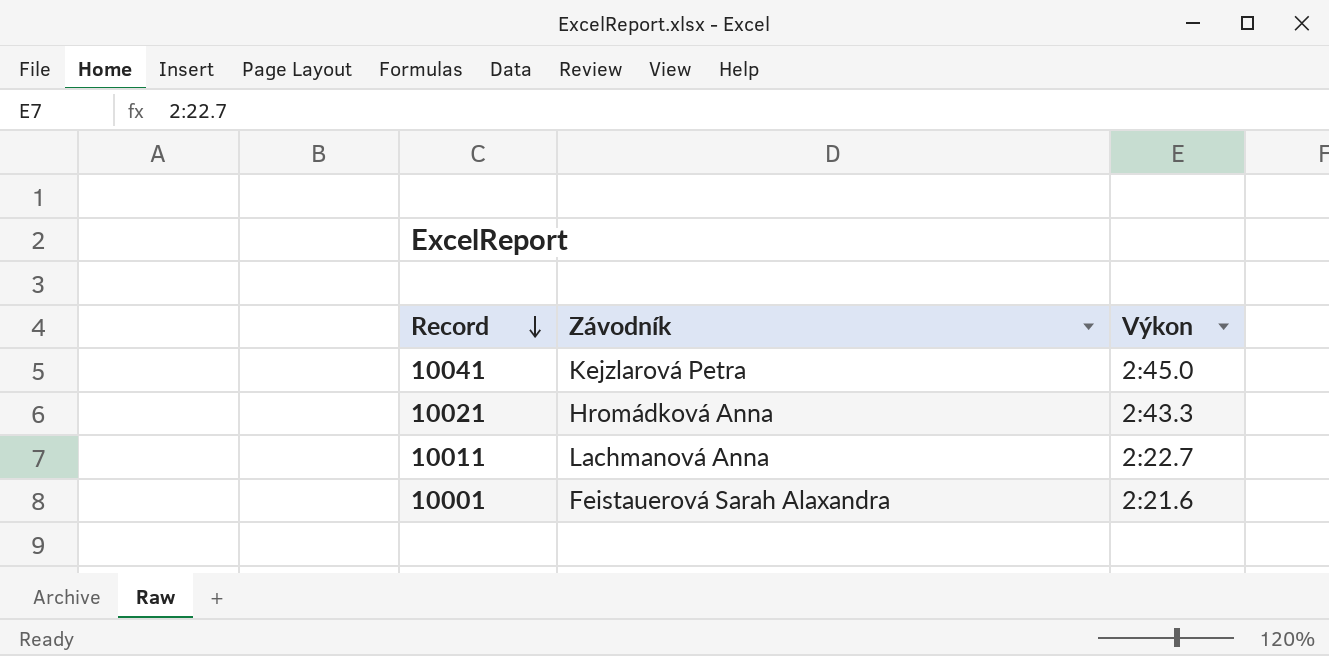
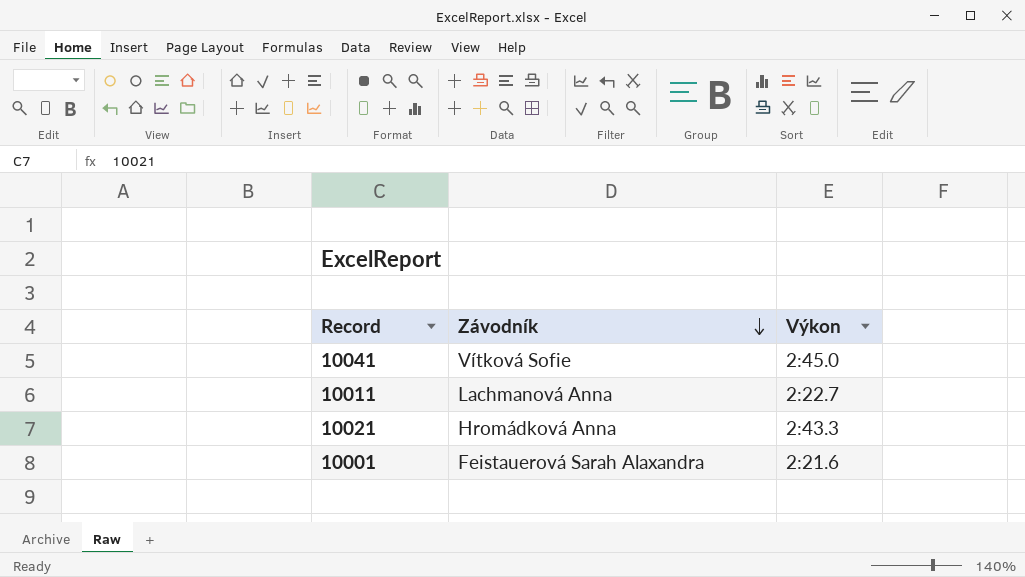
row order: Record descending -> Závodník descending
10041 | Závodník: Kejzlarová Petra -> Vítková Sofie

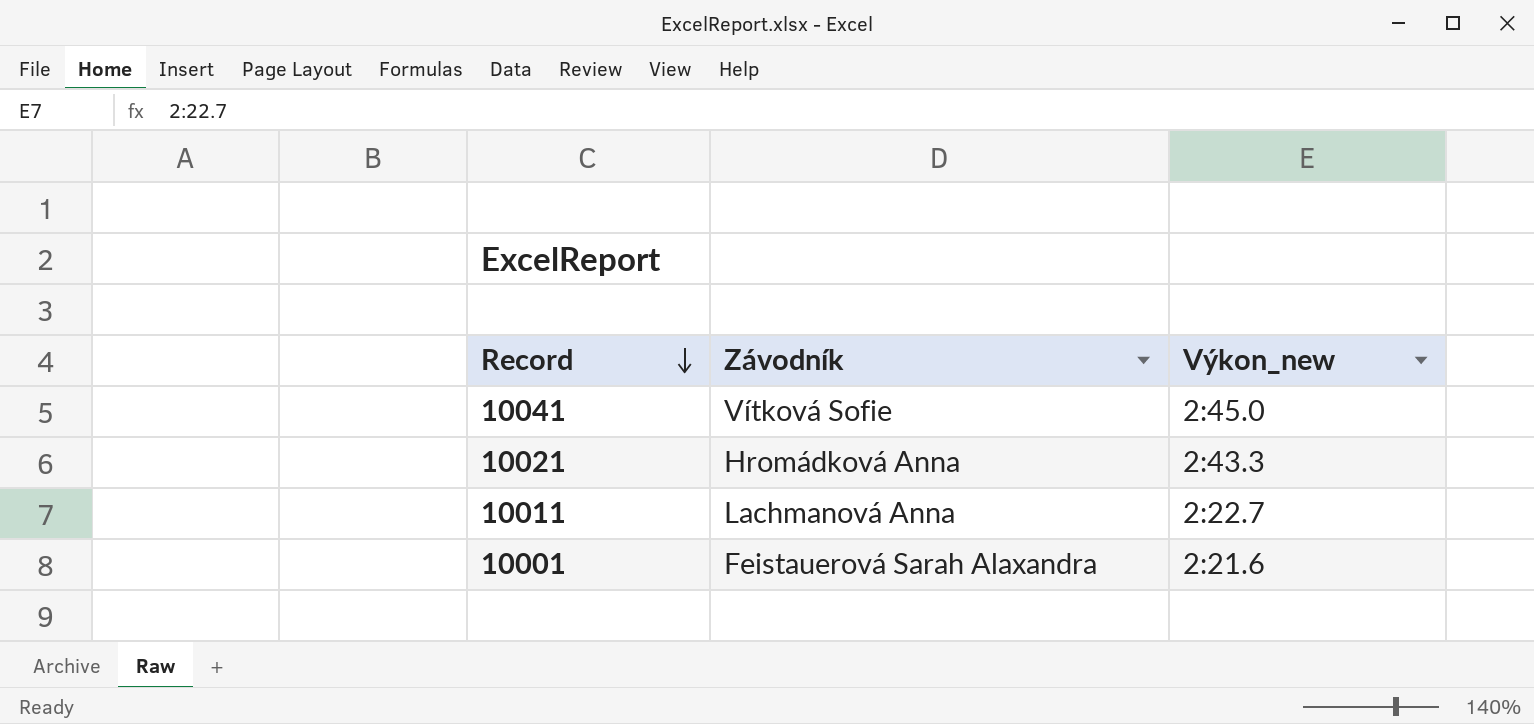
row order: Závodník descending -> Record descending
column name: Výkon -> Výkon_new

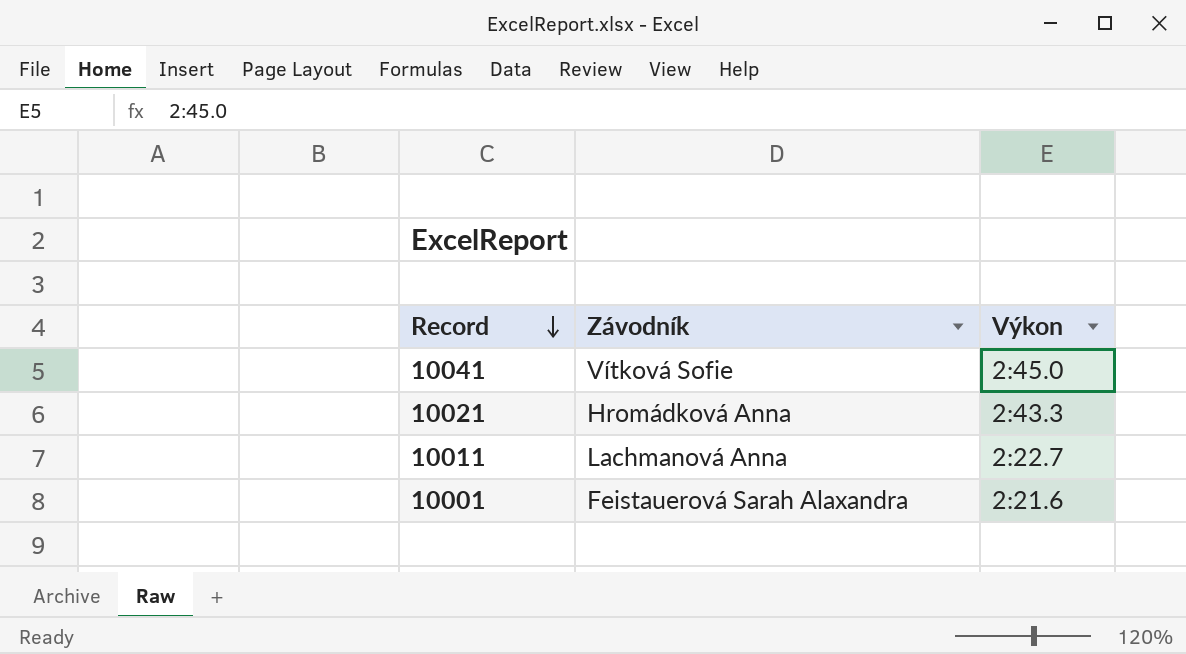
column name: Výkon_new -> Výkon

